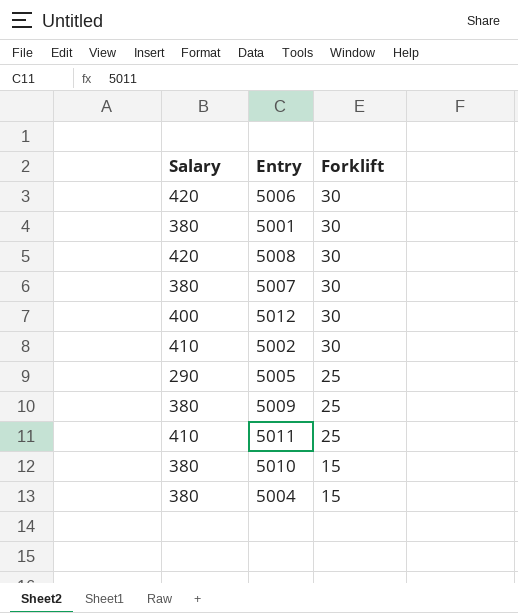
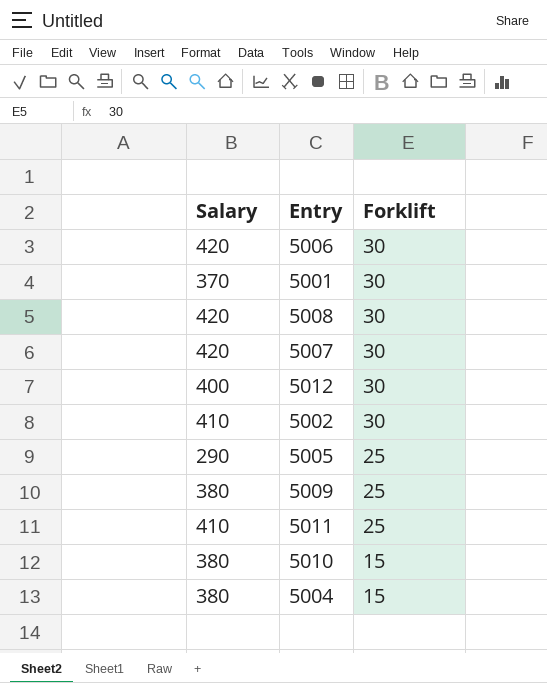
5001 | Salary: 380 -> 370
5007 | Salary: 380 -> 420

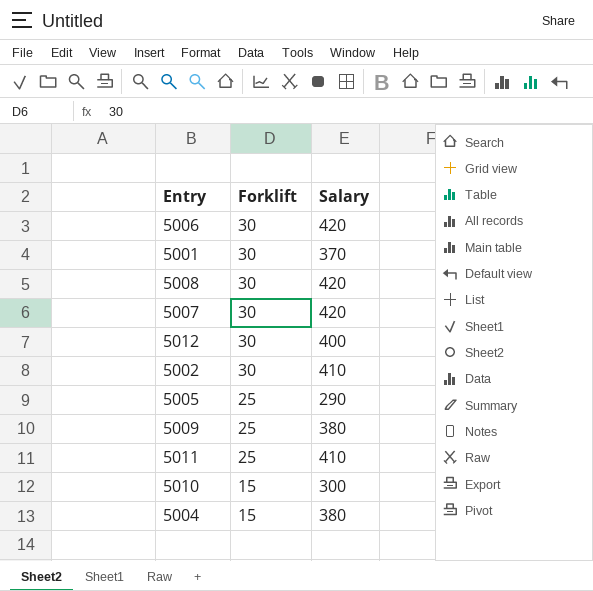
column Salary | position: 1 -> 3
5010 | Salary: 380 -> 300

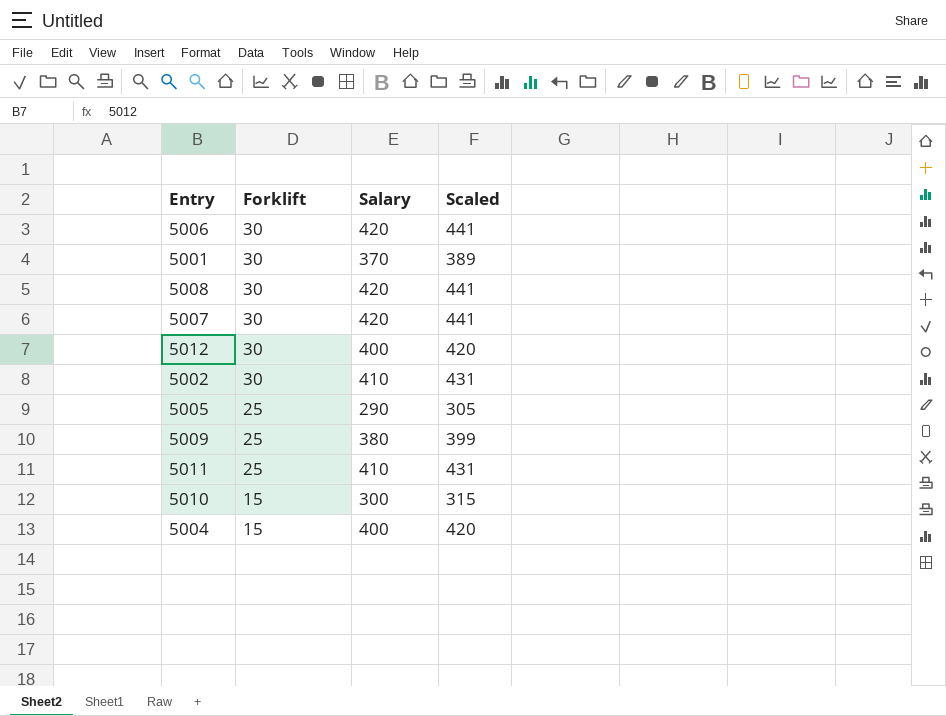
column Scaled | formula: none -> [Salary] * 1.05
5004 | Salary: 380 -> 400

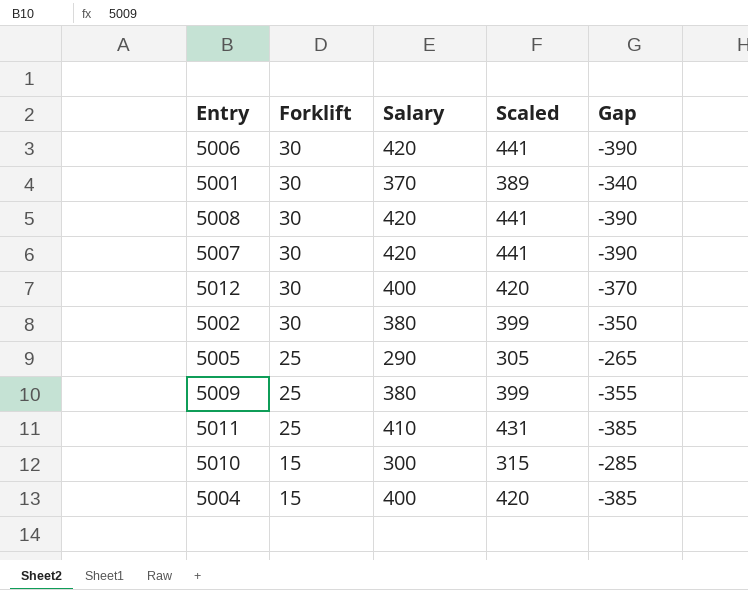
column Gap | formula: none -> [Forklift] - [Salary]
5002 | Salary: 410 -> 380
5002 | Scaled: 431 -> 399

